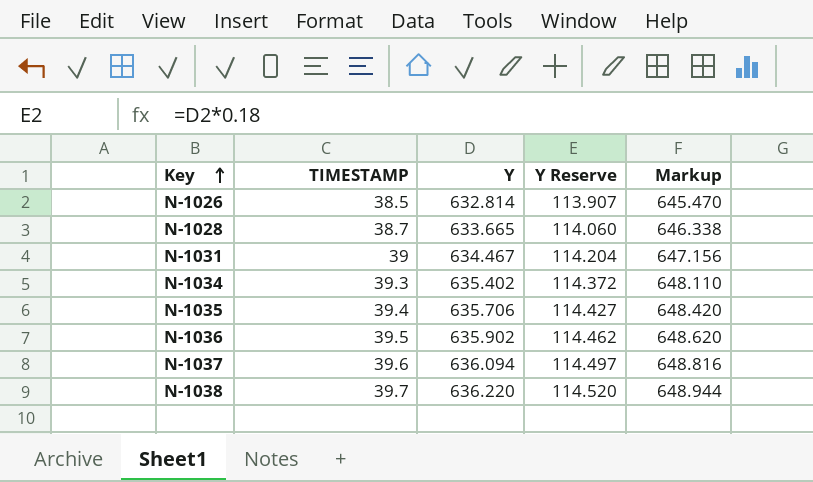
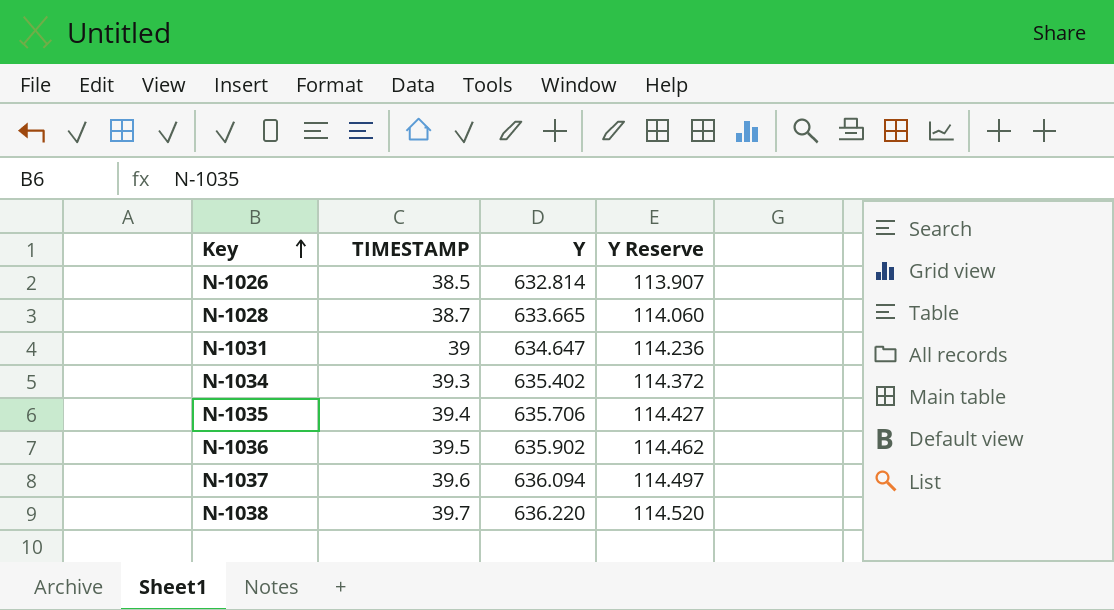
column Markup | formula: [Y] * 1.02 -> none
N-1031 | Y: 634.467 -> 634.647
N-1031 | Y Reserve: 114.204 -> 114.236

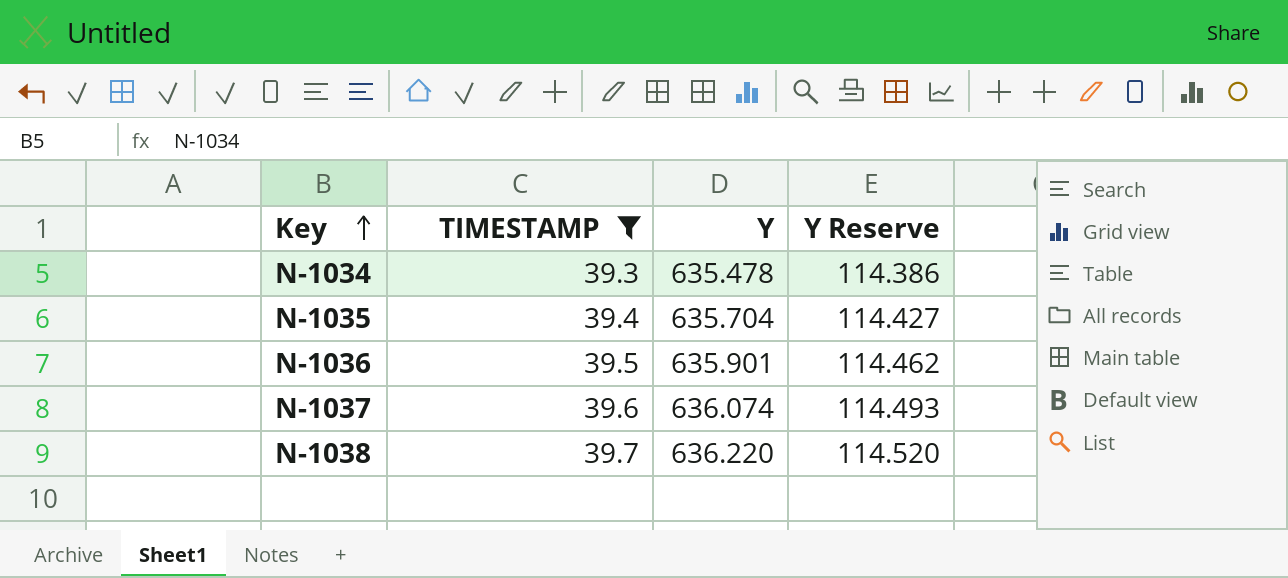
filter: none -> TIMESTAMP >= 39.3
N-1034 | Y: 635.402 -> 635.478
N-1034 | Y Reserve: 114.372 -> 114.386
N-1035 | Y: 635.706 -> 635.704
N-1036 | Y: 635.902 -> 635.901
N-1037 | Y: 636.094 -> 636.074
N-1037 | Y Reserve: 114.497 -> 114.493

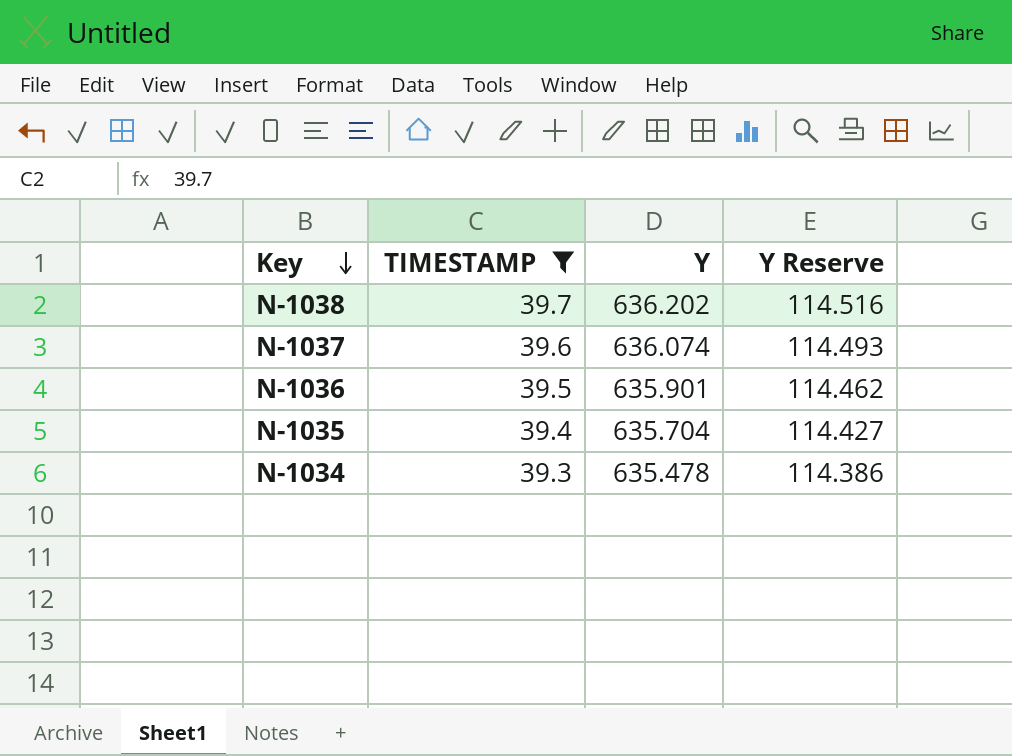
row order: Key ascending -> Key descending
N-1038 | Y: 636.220 -> 636.202
N-1038 | Y Reserve: 114.520 -> 114.516

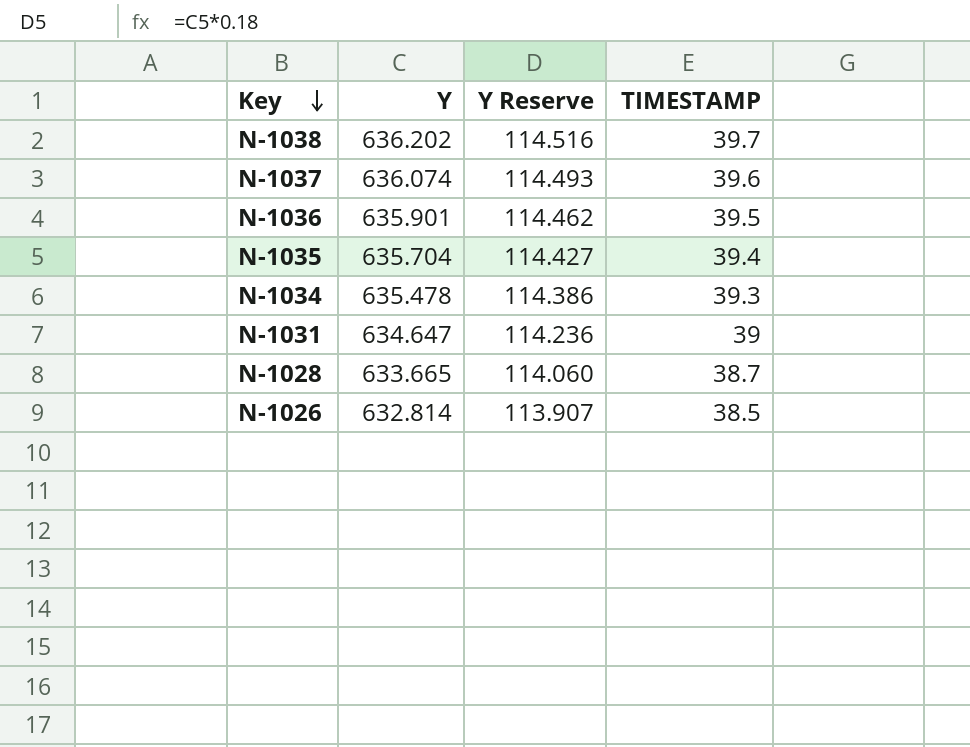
filter: TIMESTAMP >= 39.3 -> none
column TIMESTAMP | position: 2 -> 4

